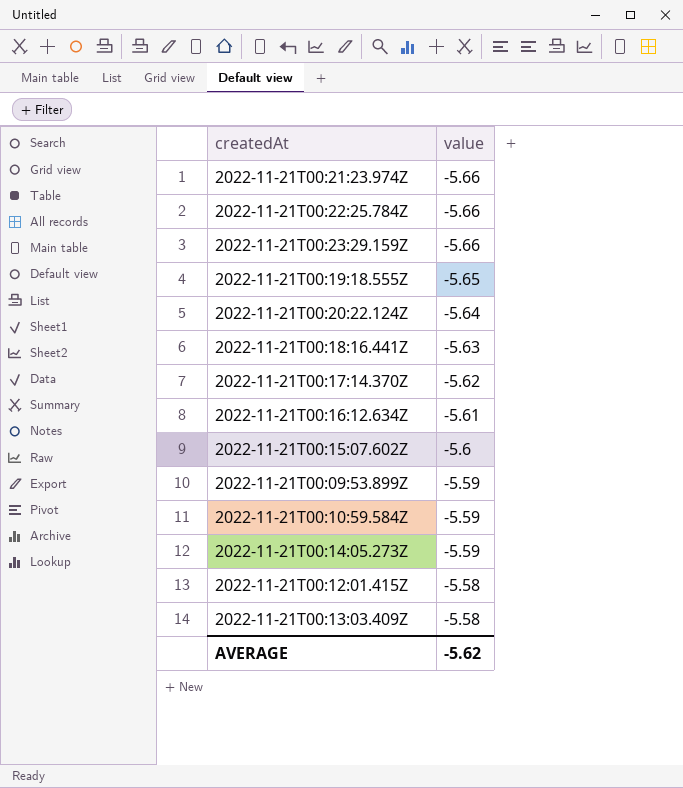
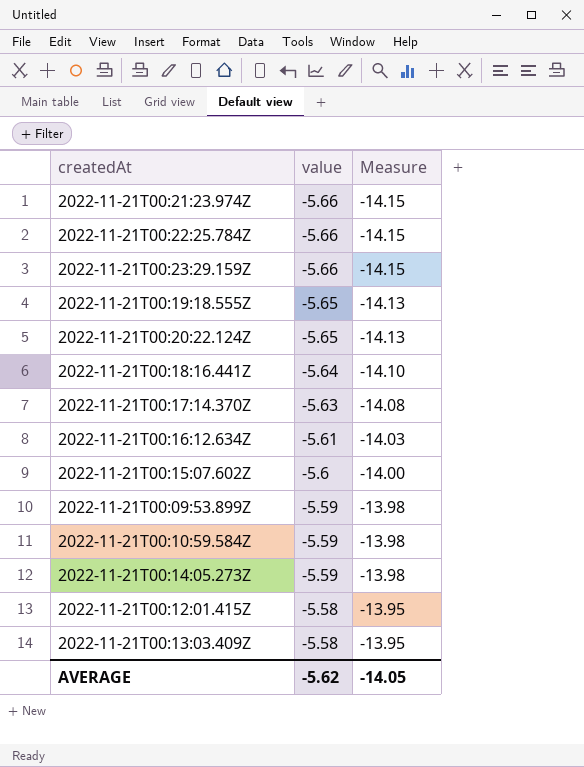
column Measure | formula: none -> [value] * 2.5
2022-11-21T00:20:22.124Z | value: -5.64 -> -5.65
2022-11-21T00:18:16.441Z | value: -5.63 -> -5.64
2022-11-21T00:17:14.370Z | value: -5.62 -> -5.63

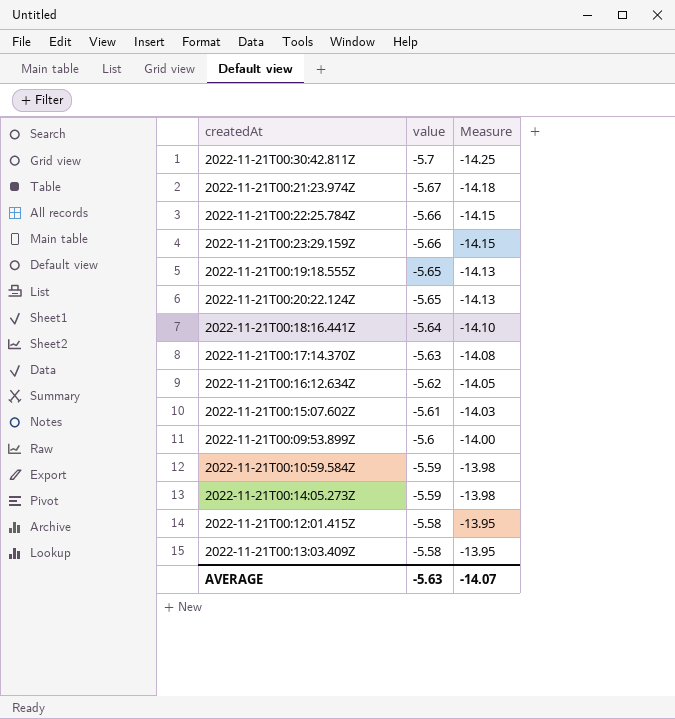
row 2022-11-21T00:30:42.811Z: none -> -5.7 | -14.25
2022-11-21T00:21:23.974Z | value: -5.66 -> -5.67
2022-11-21T00:21:23.974Z | Measure: -14.15 -> -14.18
2022-11-21T00:16:12.634Z | value: -5.61 -> -5.62
2022-11-21T00:16:12.634Z | Measure: -14.03 -> -14.05
2022-11-21T00:15:07.602Z | value: -5.6 -> -5.61
2022-11-21T00:15:07.602Z | Measure: -14.00 -> -14.03
2022-11-21T00:09:53.899Z | value: -5.59 -> -5.6
2022-11-21T00:09:53.899Z | Measure: -13.98 -> -14.00
AVERAGE | value: -5.62 -> -5.63
AVERAGE | Measure: -14.05 -> -14.07

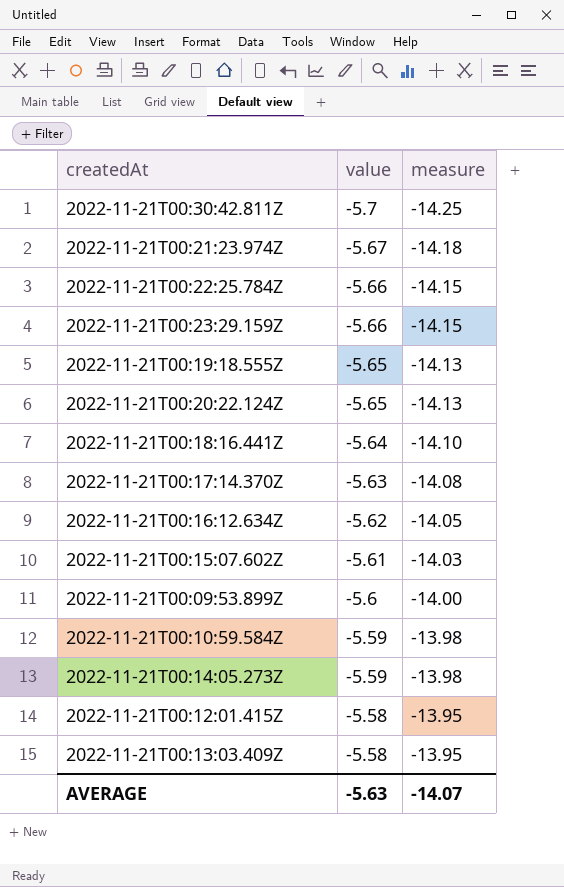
column name: Measure -> measure

